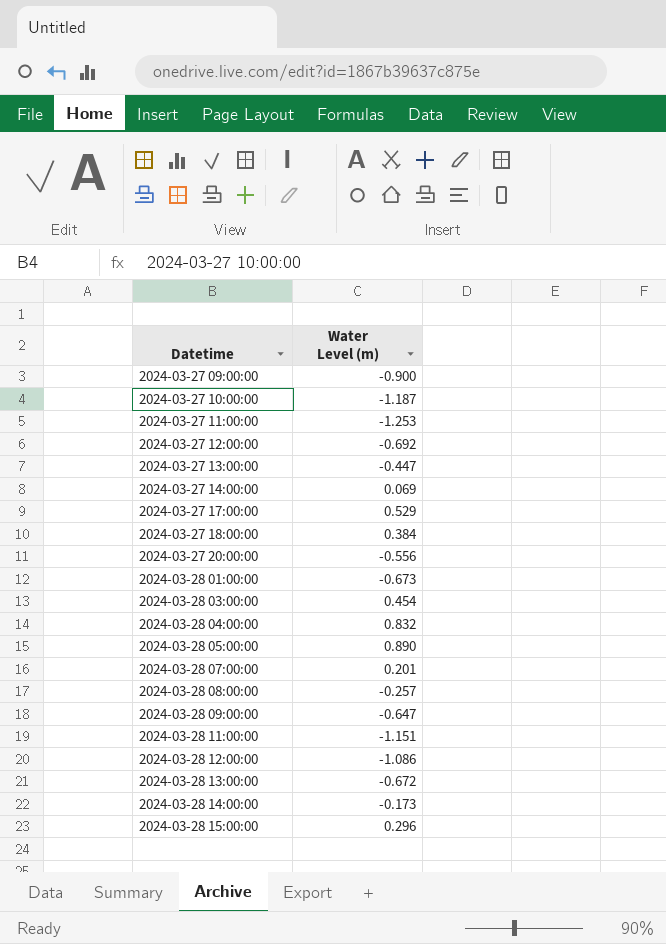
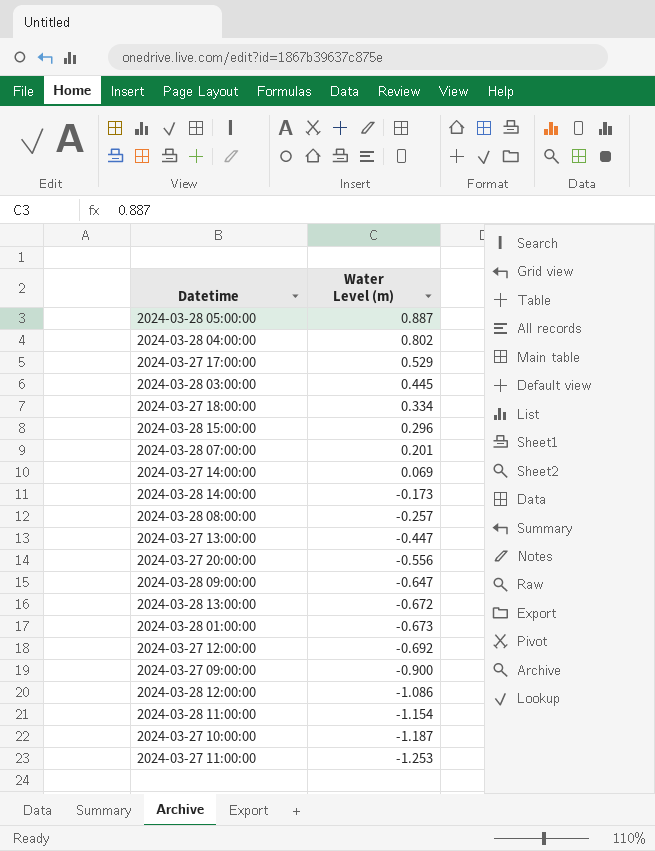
row order: Datetime ascending -> Water Level (m) descending
2024-03-28 05:00:00 | Water Level (m): 0.890 -> 0.887
2024-03-28 04:00:00 | Water Level (m): 0.832 -> 0.802
2024-03-28 03:00:00 | Water Level (m): 0.454 -> 0.445
2024-03-27 18:00:00 | Water Level (m): 0.384 -> 0.334
2024-03-28 11:00:00 | Water Level (m): -1.151 -> -1.154

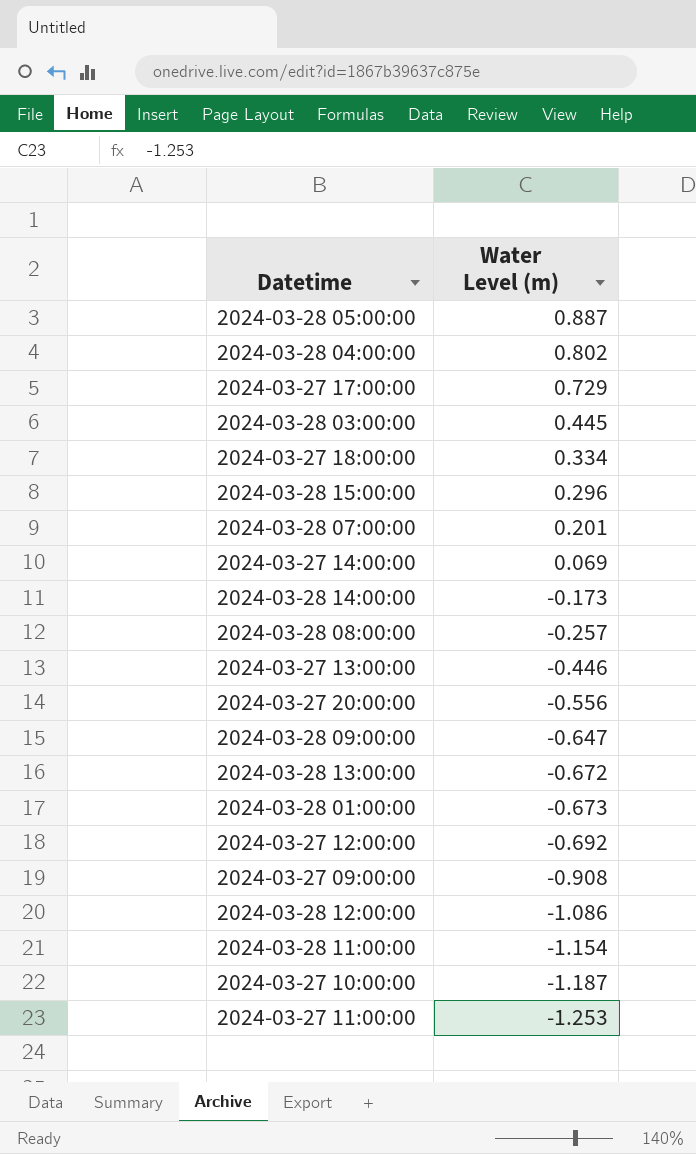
2024-03-27 17:00:00 | Water Level (m): 0.529 -> 0.729
2024-03-27 13:00:00 | Water Level (m): -0.447 -> -0.446
2024-03-27 09:00:00 | Water Level (m): -0.900 -> -0.908

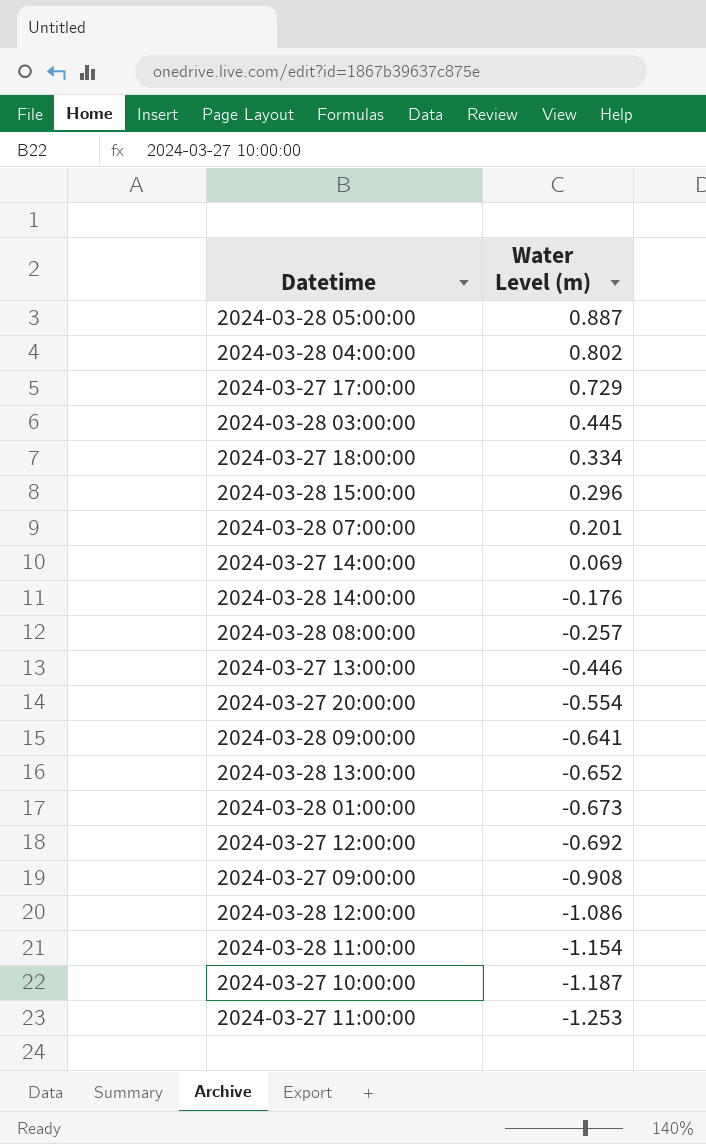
2024-03-28 14:00:00 | Water Level (m): -0.173 -> -0.176
2024-03-27 20:00:00 | Water Level (m): -0.556 -> -0.554
2024-03-28 09:00:00 | Water Level (m): -0.647 -> -0.641
2024-03-28 13:00:00 | Water Level (m): -0.672 -> -0.652

